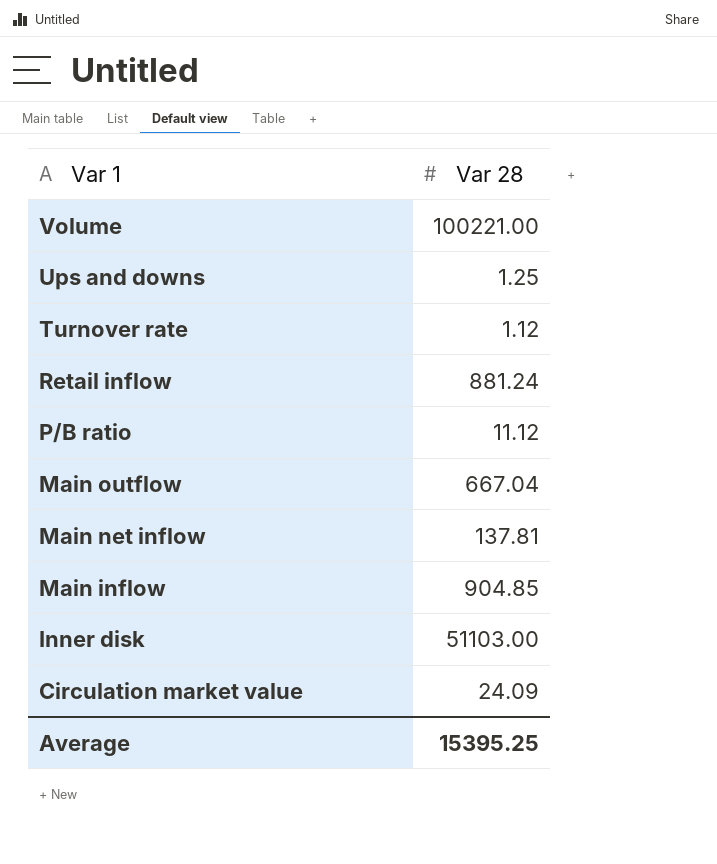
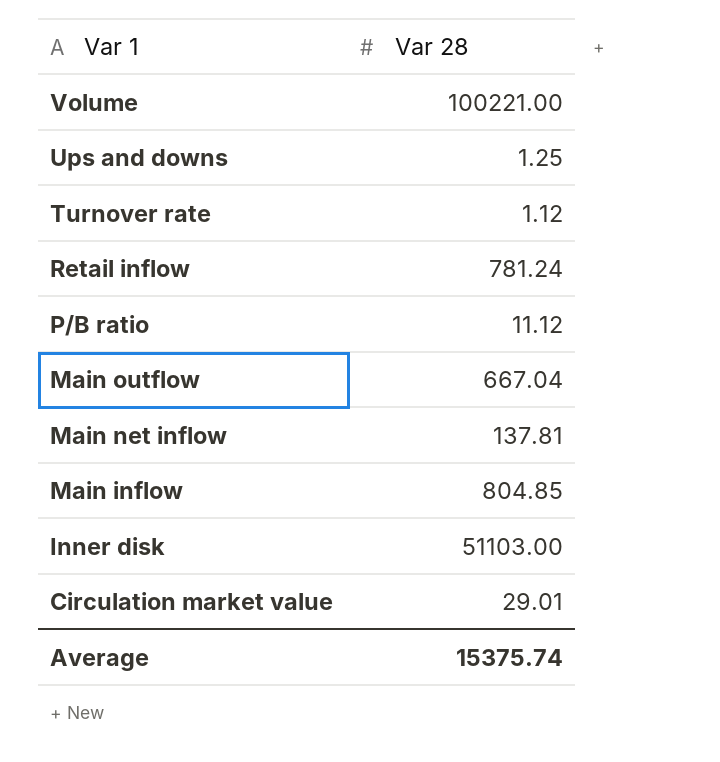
Retail inflow | Var 28: 881.24 -> 781.24
Main inflow | Var 28: 904.85 -> 804.85
Circulation market value | Var 28: 24.09 -> 29.01
Average | Var 28: 15395.25 -> 15375.74

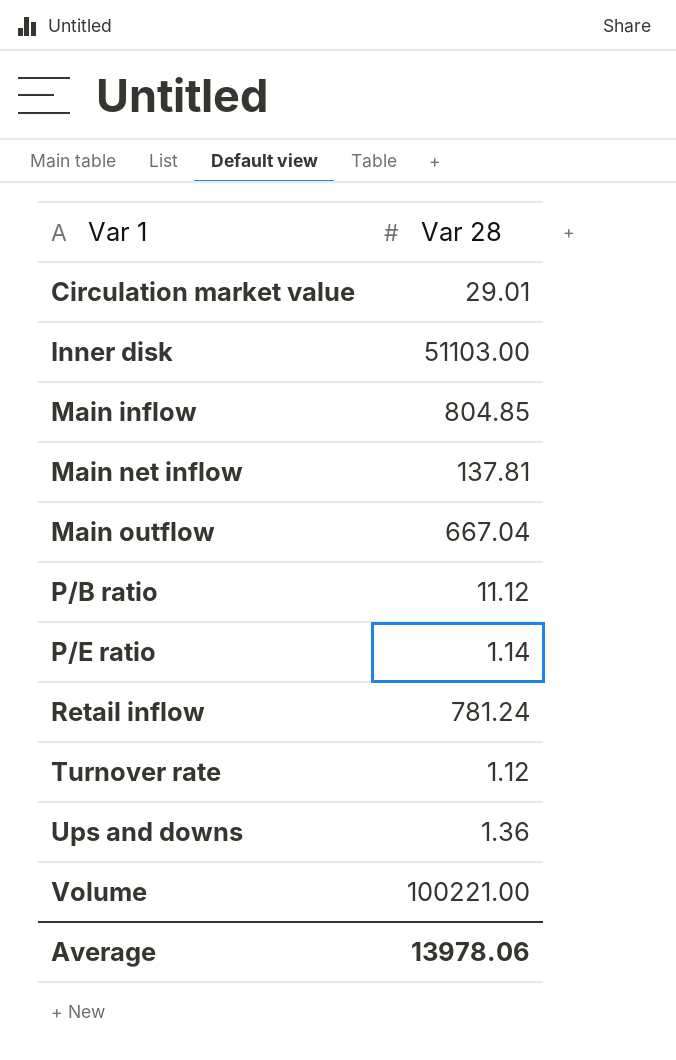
row order: Var 1 descending -> Var 1 ascending
row P/E ratio: none -> 1.14
Ups and downs | Var 28: 1.25 -> 1.36
Average | Var 28: 15375.74 -> 13978.06

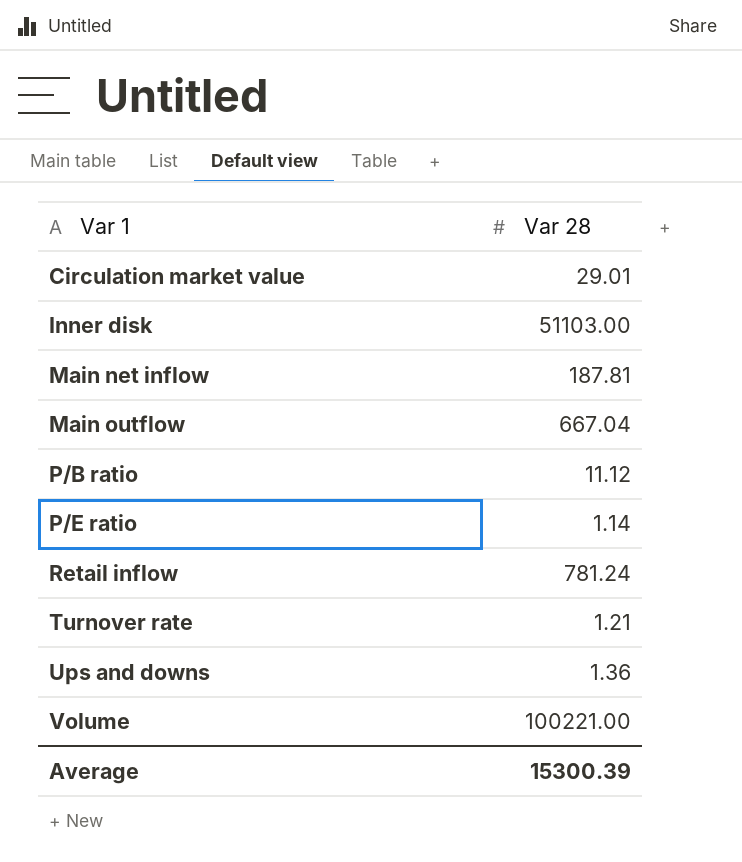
row Main inflow: 804.85 -> none
Main net inflow | Var 28: 137.81 -> 187.81
Turnover rate | Var 28: 1.12 -> 1.21
Average | Var 28: 13978.06 -> 15300.39

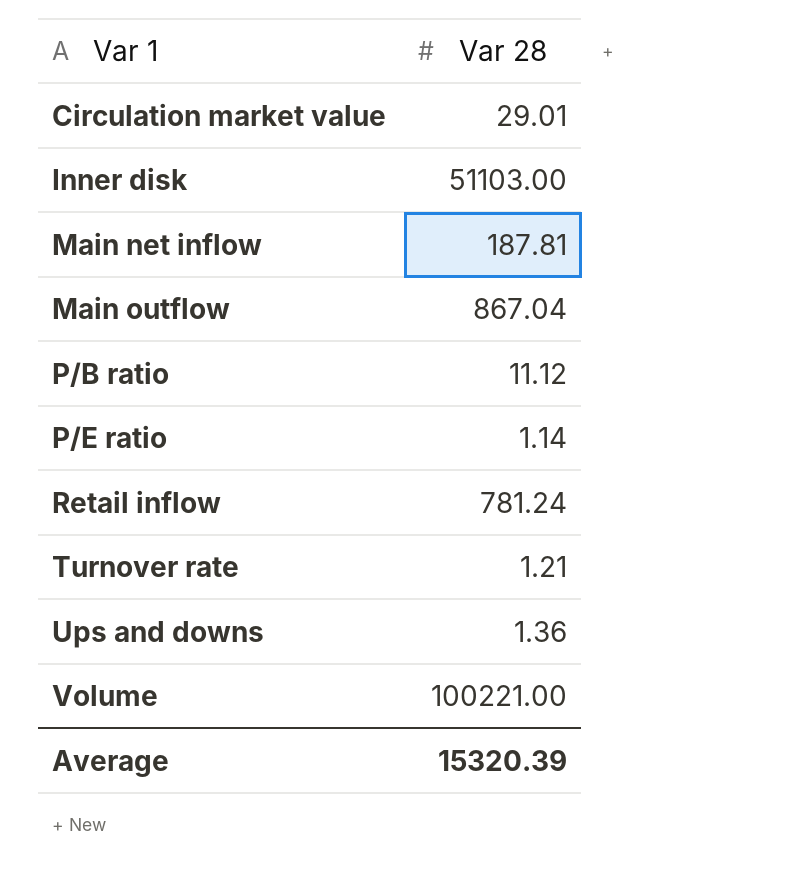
Main outflow | Var 28: 667.04 -> 867.04
Average | Var 28: 15300.39 -> 15320.39

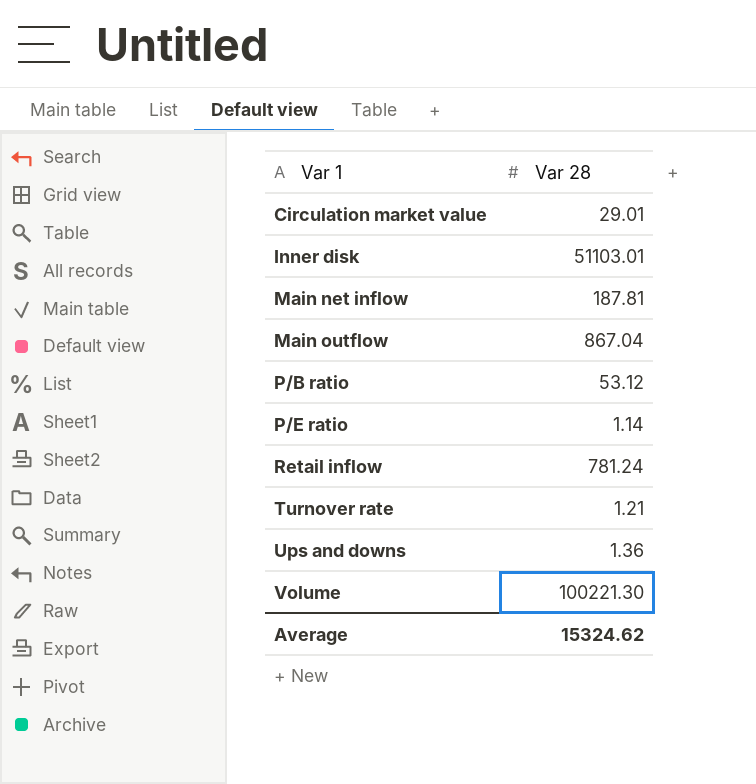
Inner disk | Var 28: 51103.00 -> 51103.01
P/B ratio | Var 28: 11.12 -> 53.12
Volume | Var 28: 100221.00 -> 100221.30
Average | Var 28: 15320.39 -> 15324.62

